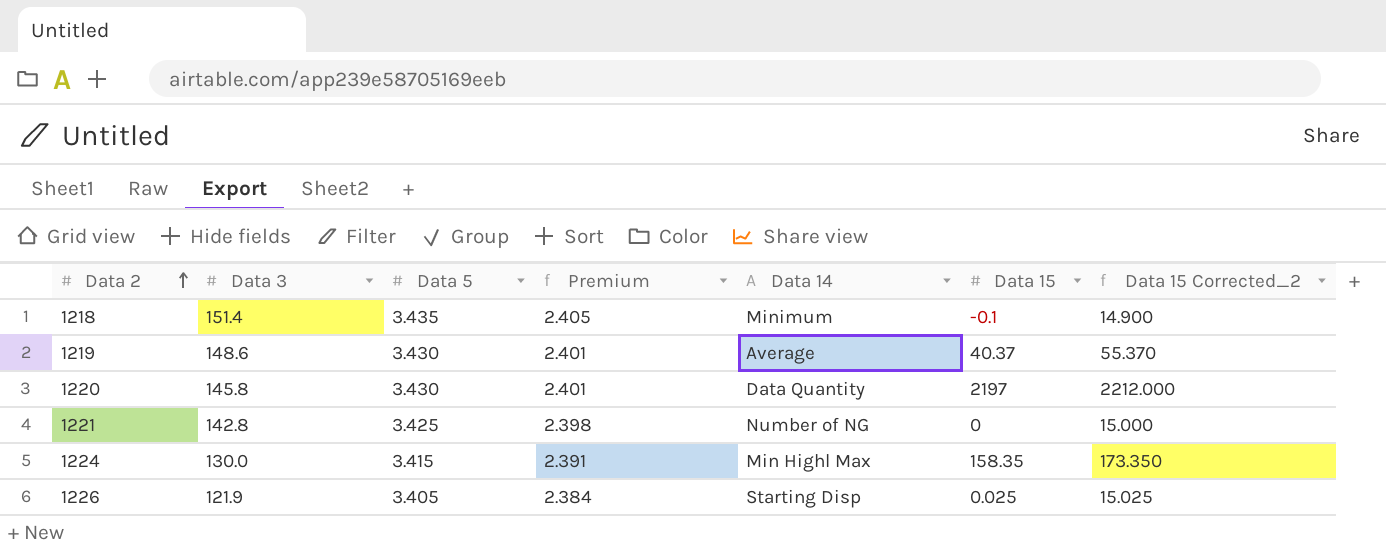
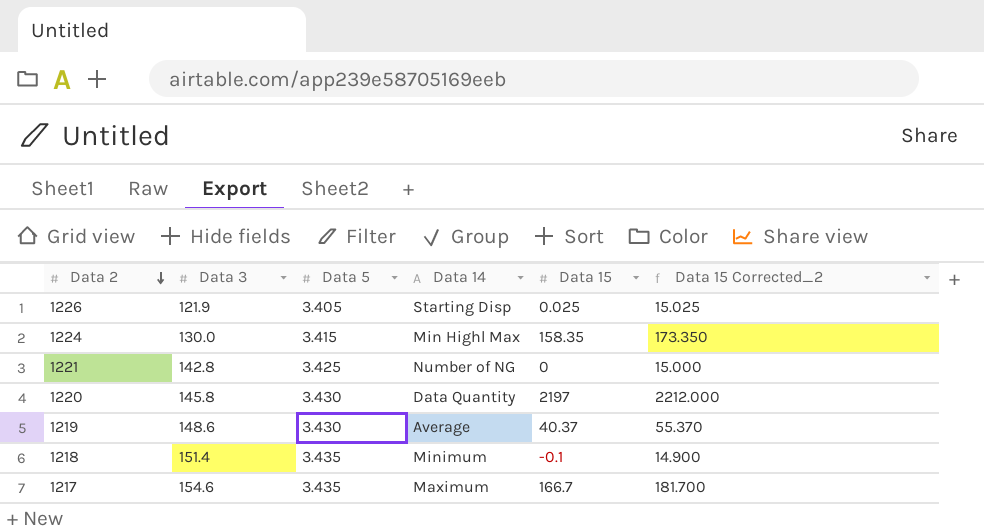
row order: Data 2 ascending -> Data 2 descending
column Premium | formula: [Data 5] * 0.7 -> none
row 1217: none -> 154.6 | 3.435 | Maximum | 166.7 | 181.700

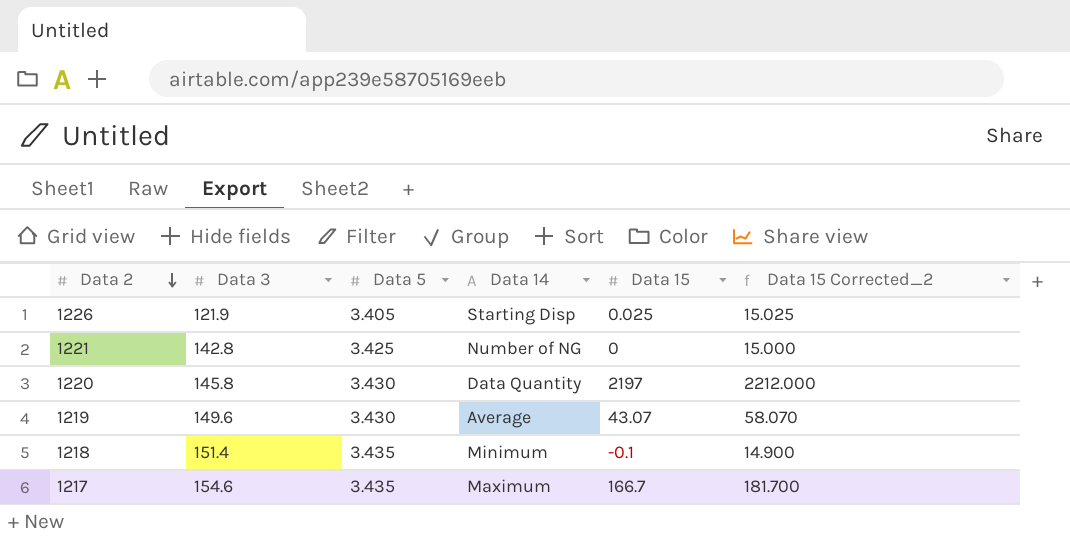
row 1224: 130.0 | 3.415 | Min Highl Max | 158.35 | 173.350 -> none
1219 | Data 3: 148.6 -> 149.6
1219 | Data 15: 40.37 -> 43.07
1219 | Data 15 Corrected_2: 55.370 -> 58.070

